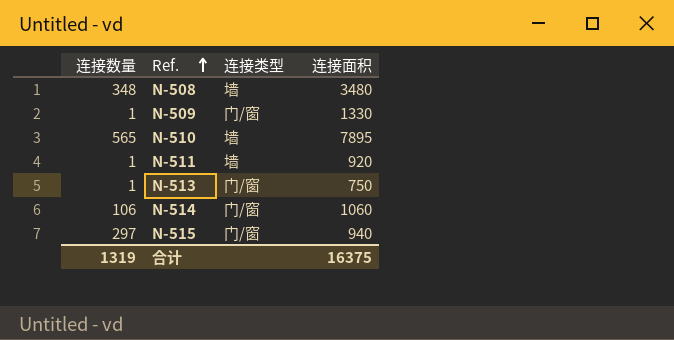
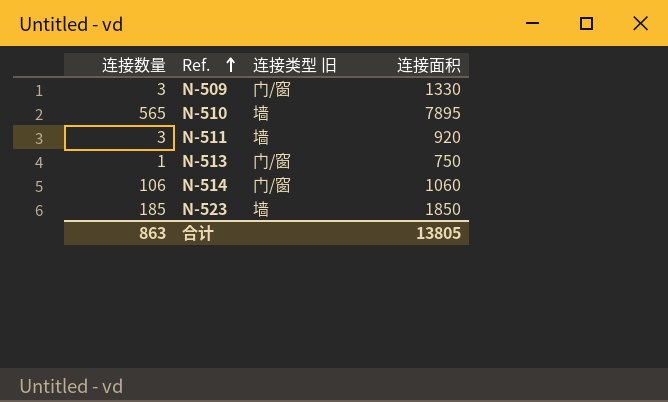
column name: 连接类型 -> 连接类型 旧
row N-508: 348 | 墙 | 3480 -> none
row N-515: 297 | 门/窗 | 940 -> none
N-509 | 连接数量: 1 -> 3
N-511 | 连接数量: 1 -> 3
row N-523: none -> 185 | 墙 | 1850
合计 | 连接数量: 1319 -> 863
合计 | 连接面积: 16375 -> 13805

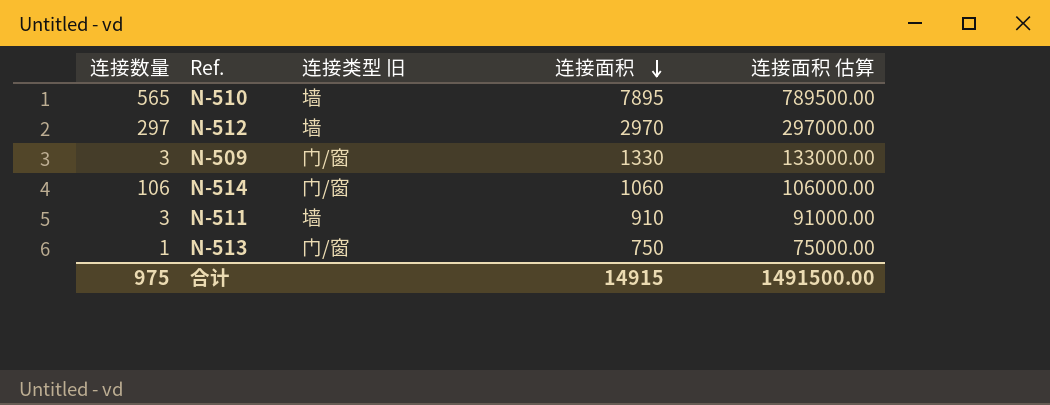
row order: Ref. ascending -> 连接面积 descending
column 连接面积 估算 | formula: none -> [连接面积] * 100
row N-523: 185 | 墙 | 1850 -> none
row N-512: none -> 297 | 墙 | 2970 | 297000.00
N-511 | 连接面积: 920 -> 910
合计 | 连接数量: 863 -> 975
合计 | 连接面积: 13805 -> 14915

